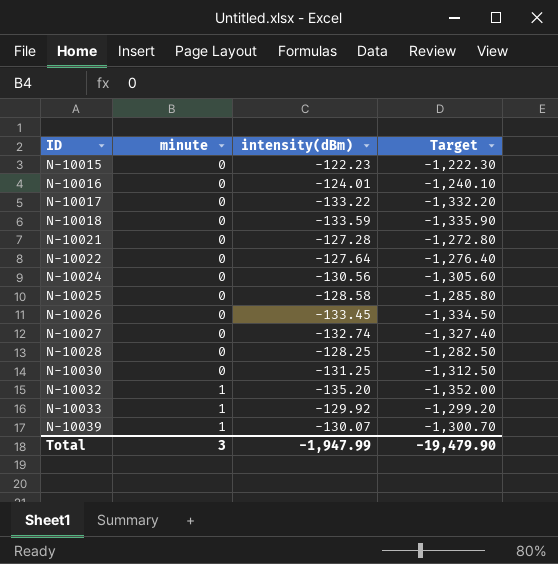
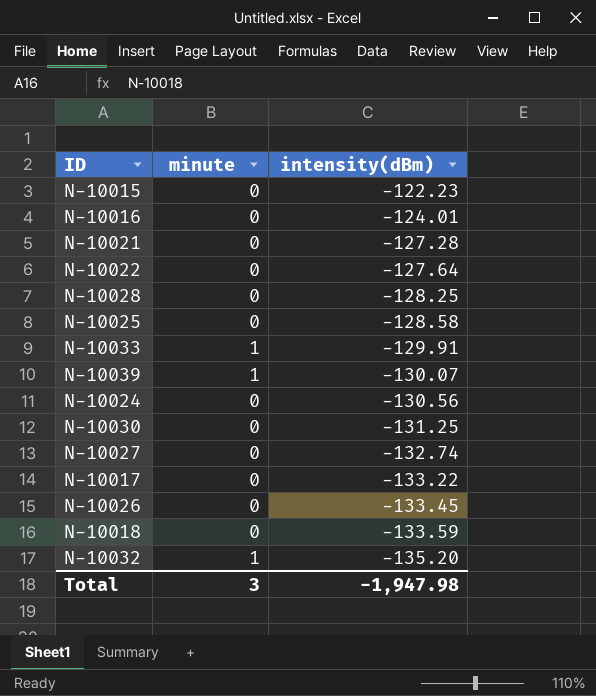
row order: ID ascending -> intensity(dBm) descending
column Target | formula: [intensity(dBm)] * 10 -> none
N-10033 | intensity(dBm): -129.92 -> -129.91
Total | intensity(dBm): -1,947.99 -> -1,947.98

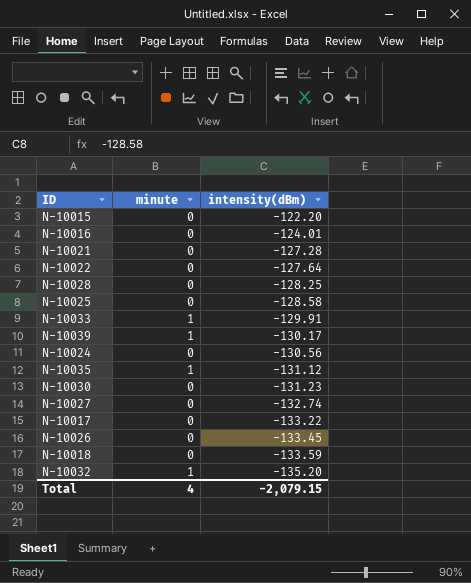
N-10015 | intensity(dBm): -122.23 -> -122.20
N-10039 | intensity(dBm): -130.07 -> -130.17
row N-10035: none -> 1 | -131.12
N-10030 | intensity(dBm): -131.25 -> -131.23
Total | minute: 3 -> 4
Total | intensity(dBm): -1,947.98 -> -2,079.15

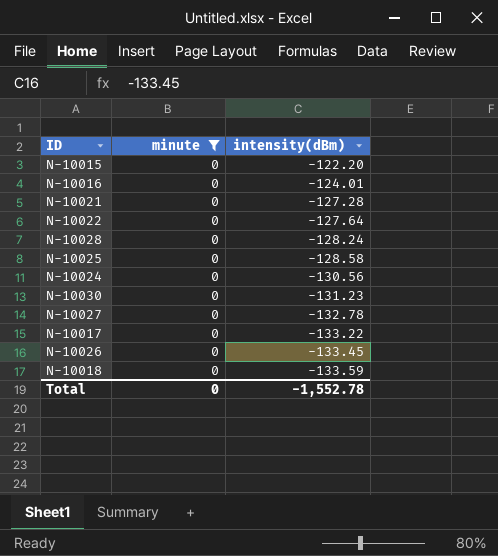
filter: none -> minute = 0
N-10028 | intensity(dBm): -128.25 -> -128.24
N-10027 | intensity(dBm): -132.74 -> -132.78
Total | minute: 4 -> 0
Total | intensity(dBm): -2,079.15 -> -1,552.78

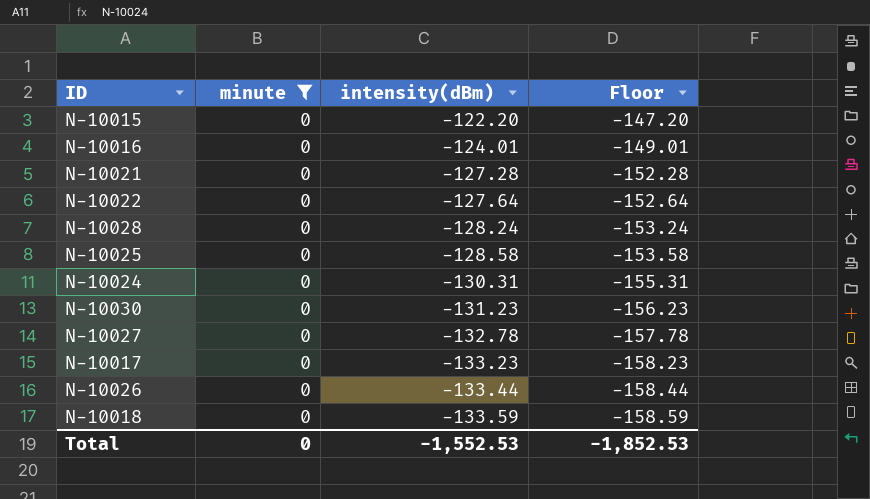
column Floor | formula: none -> [intensity(dBm)] - 25
N-10024 | intensity(dBm): -130.56 -> -130.31
N-10017 | intensity(dBm): -133.22 -> -133.23
N-10026 | intensity(dBm): -133.45 -> -133.44
Total | intensity(dBm): -1,552.78 -> -1,552.53

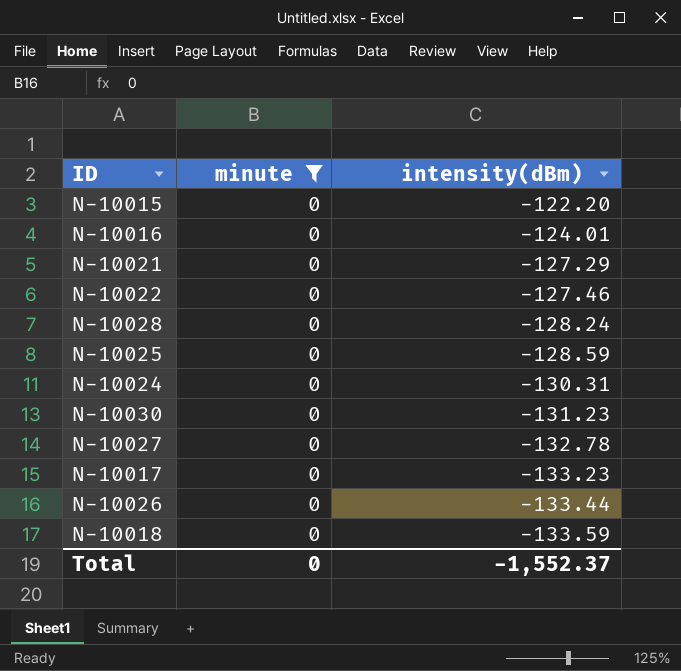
column Floor | formula: [intensity(dBm)] - 25 -> none
N-10021 | intensity(dBm): -127.28 -> -127.29
N-10022 | intensity(dBm): -127.64 -> -127.46
N-10025 | intensity(dBm): -128.58 -> -128.59
Total | intensity(dBm): -1,552.53 -> -1,552.37

